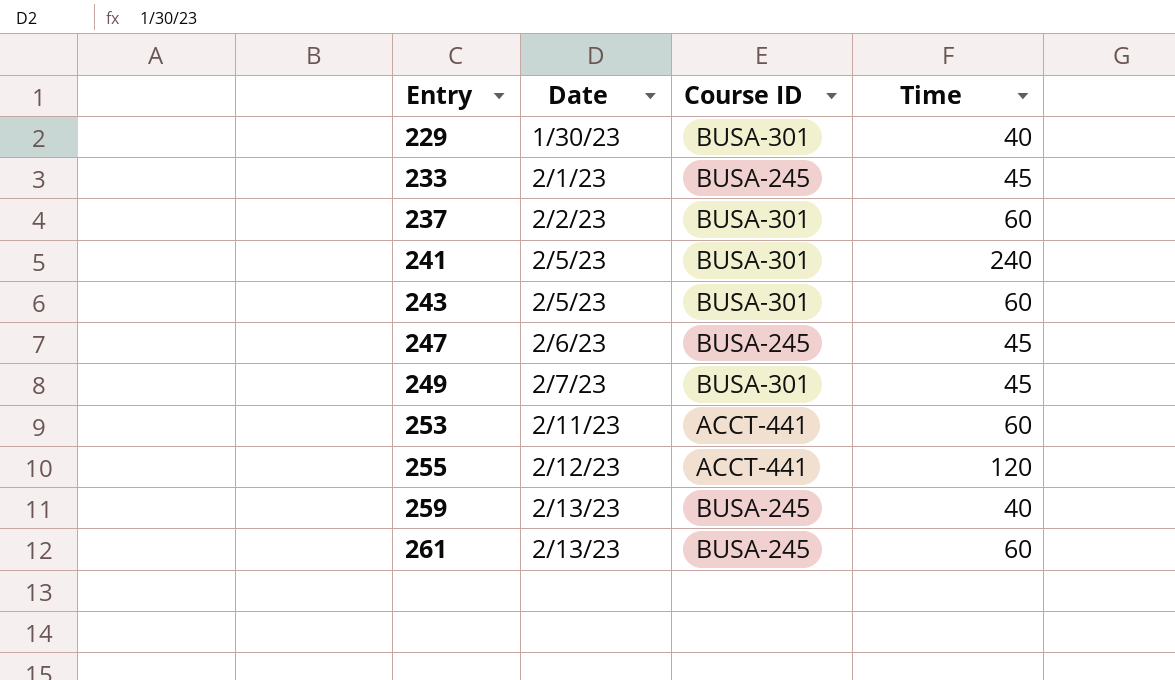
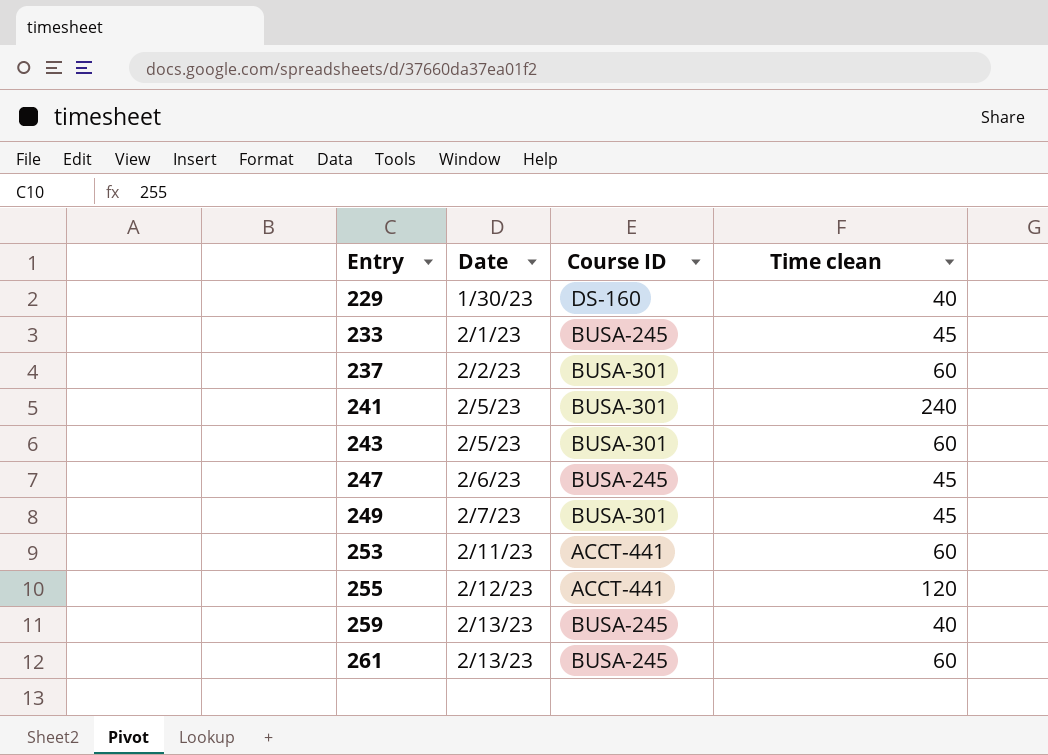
column name: Time -> Time clean
229 | Course ID: BUSA-301 -> DS-160

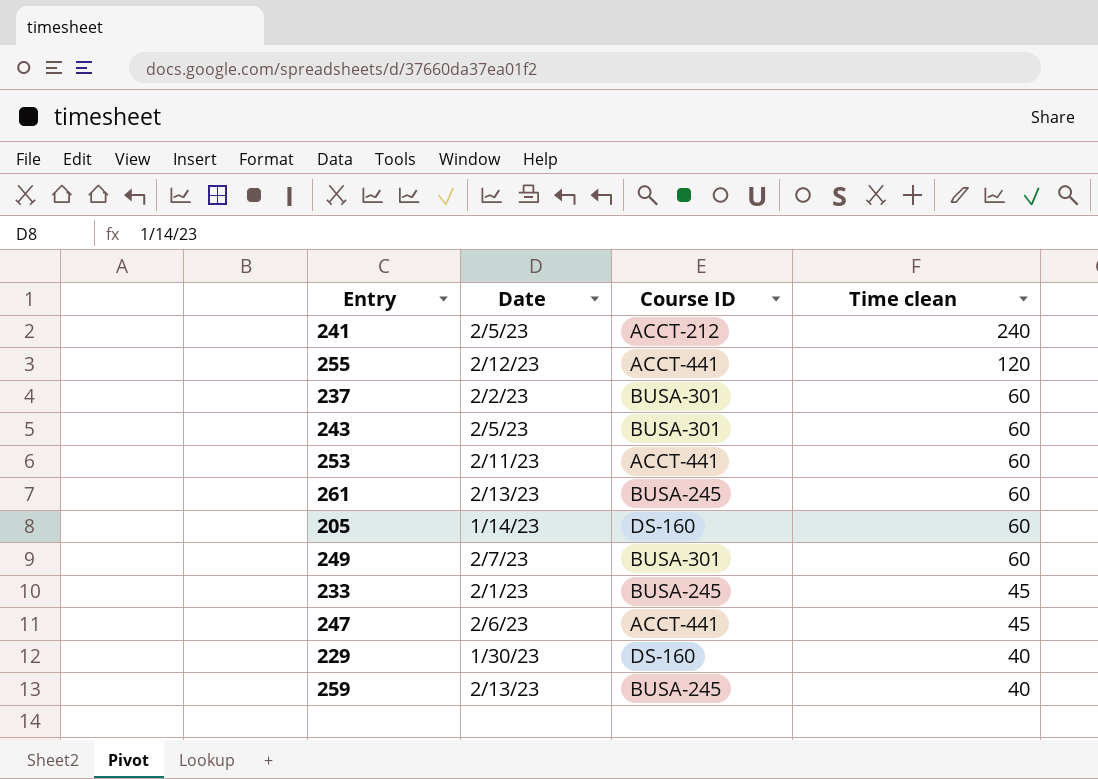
row order: Entry ascending -> Time clean descending
241 | Course ID: BUSA-301 -> ACCT-212
row 205: none -> 1/14/23 | DS-160 | 60
249 | Time clean: 45 -> 60
247 | Course ID: BUSA-245 -> ACCT-441

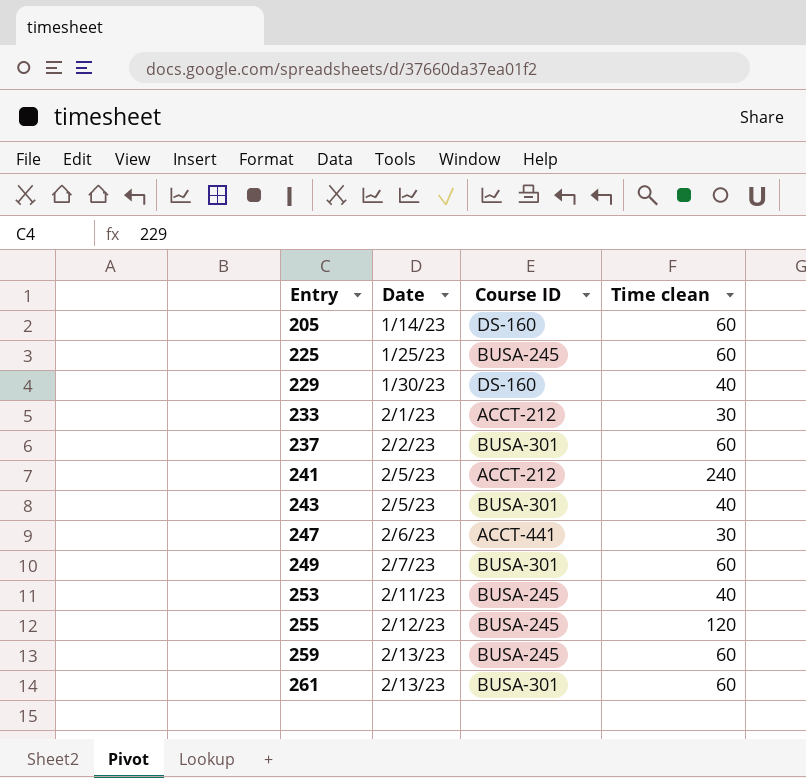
row order: Time clean descending -> Entry ascending
row 225: none -> 1/25/23 | BUSA-245 | 60
233 | Course ID: BUSA-245 -> ACCT-212
233 | Time clean: 45 -> 30
243 | Time clean: 60 -> 40
247 | Time clean: 45 -> 30
253 | Course ID: ACCT-441 -> BUSA-245
253 | Time clean: 60 -> 40
255 | Course ID: ACCT-441 -> BUSA-245
259 | Time clean: 40 -> 60
261 | Course ID: BUSA-245 -> BUSA-301

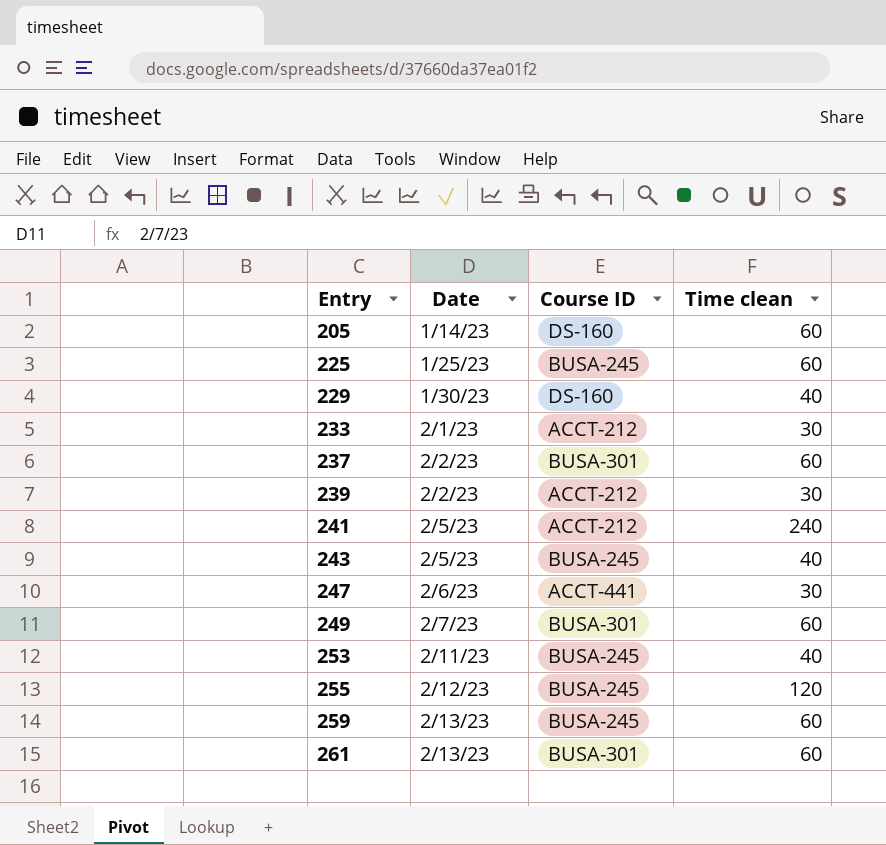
row 239: none -> 2/2/23 | ACCT-212 | 30
243 | Course ID: BUSA-301 -> BUSA-245

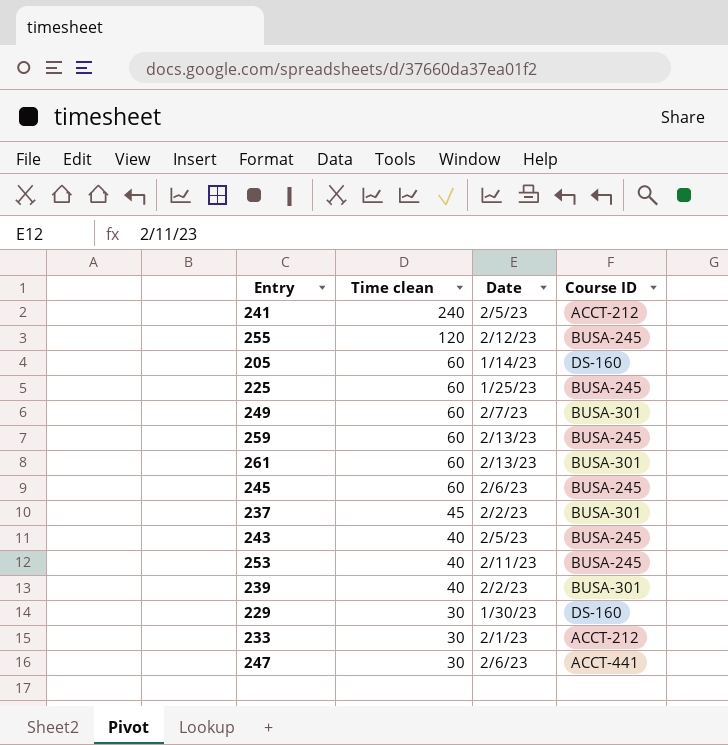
row order: Entry ascending -> Time clean descending
column Time clean | position: 4 -> 2
row 245: none -> 60 | 2/6/23 | BUSA-245
237 | Time clean: 60 -> 45
239 | Time clean: 30 -> 40
239 | Course ID: ACCT-212 -> BUSA-301
229 | Time clean: 40 -> 30

